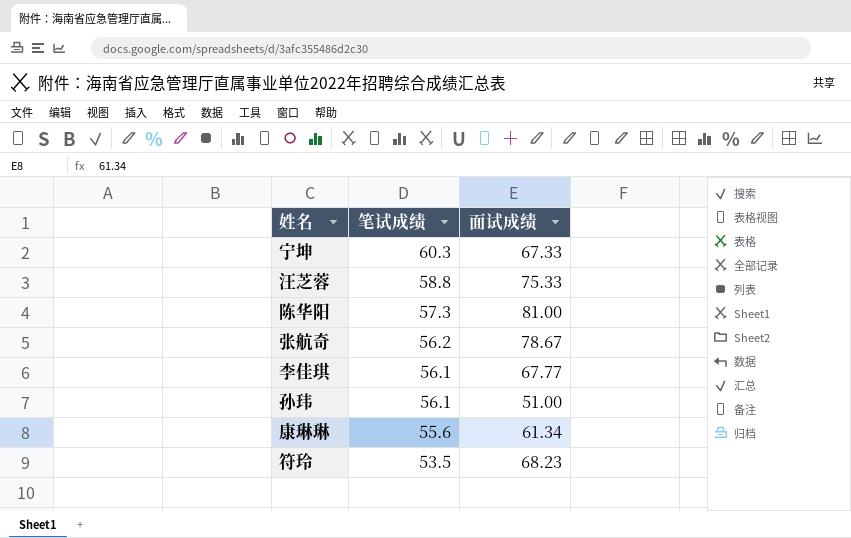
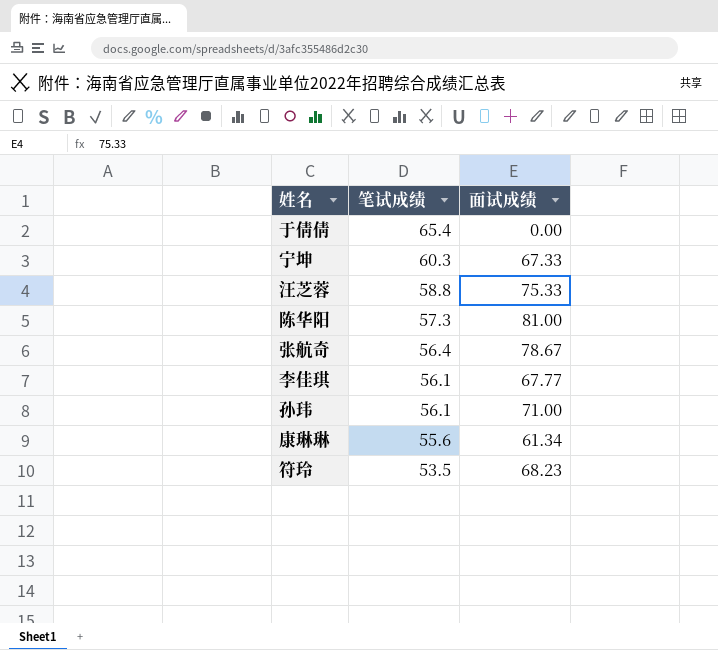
row 于倩倩: none -> 65.4 | 0.00
张航奇 | 笔试成绩: 56.2 -> 56.4
孙玮 | 面试成绩: 51.00 -> 71.00

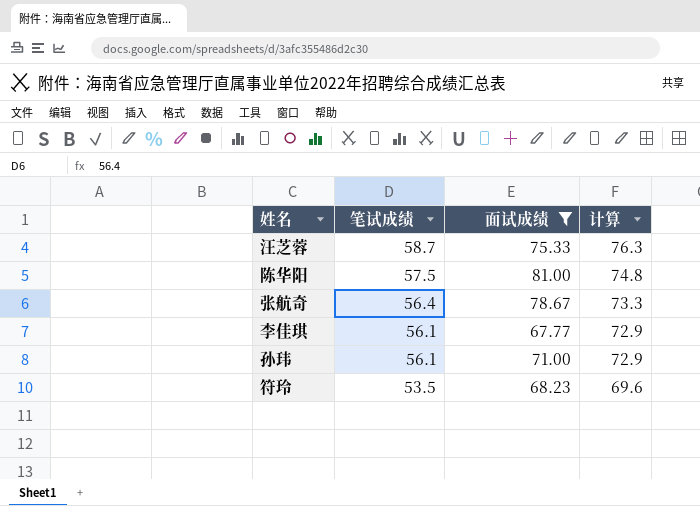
filter: none -> 面试成绩 >= 67.77
column 计算 | formula: none -> [笔试成绩] * 1.3
汪芝蓉 | 笔试成绩: 58.8 -> 58.7
陈华阳 | 笔试成绩: 57.3 -> 57.5

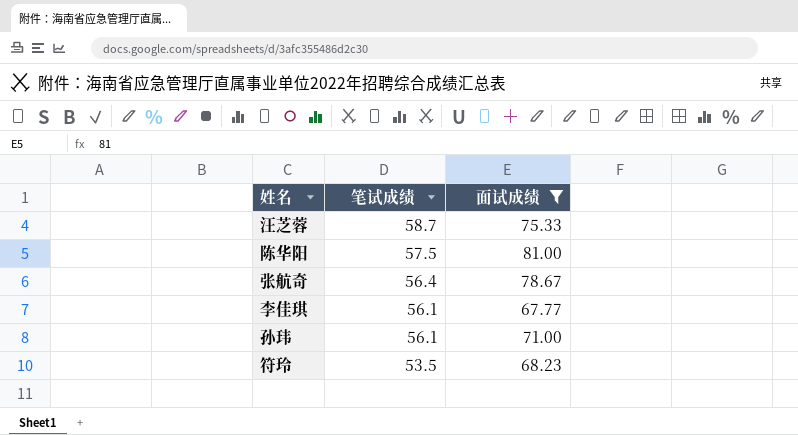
column 计算 | formula: [笔试成绩] * 1.3 -> none

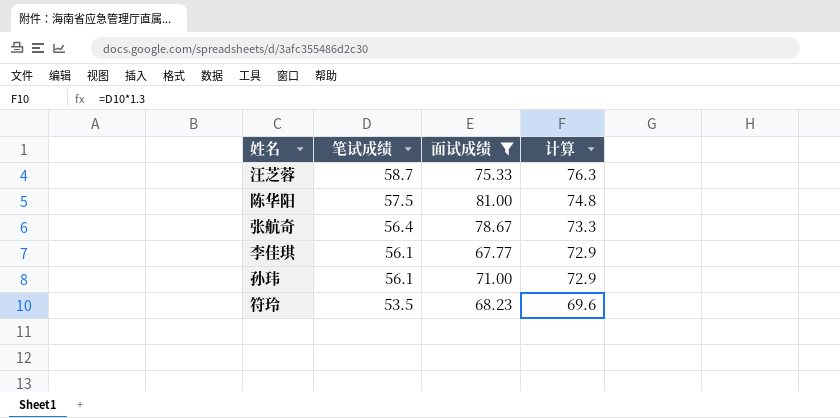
column 计算 | formula: none -> [笔试成绩] * 1.3

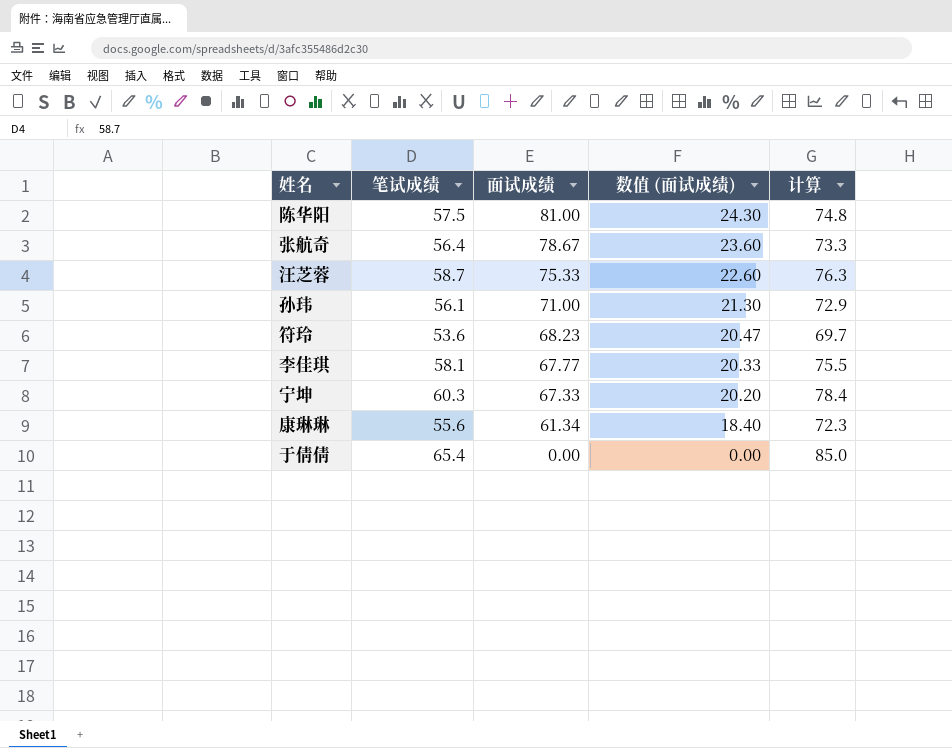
filter: 面试成绩 >= 67.77 -> none
row order: 笔试成绩 descending -> 面试成绩 descending
column 数值 (面试成绩) | formula: none -> [面试成绩] * 0.3
符玲 | 笔试成绩: 53.5 -> 53.6
符玲 | 计算: 69.6 -> 69.7
李佳琪 | 笔试成绩: 56.1 -> 58.1
李佳琪 | 计算: 72.9 -> 75.5

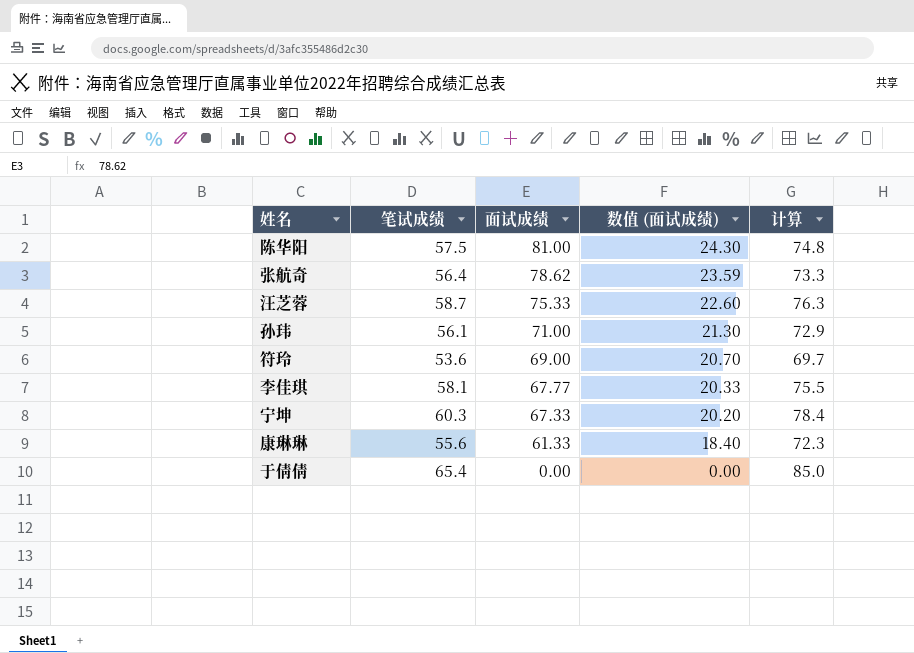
张航奇 | 面试成绩: 78.67 -> 78.62
张航奇 | 数值 (面试成绩): 23.60 -> 23.59
符玲 | 面试成绩: 68.23 -> 69.00
符玲 | 数值 (面试成绩): 20.47 -> 20.70
康琳琳 | 面试成绩: 61.34 -> 61.33

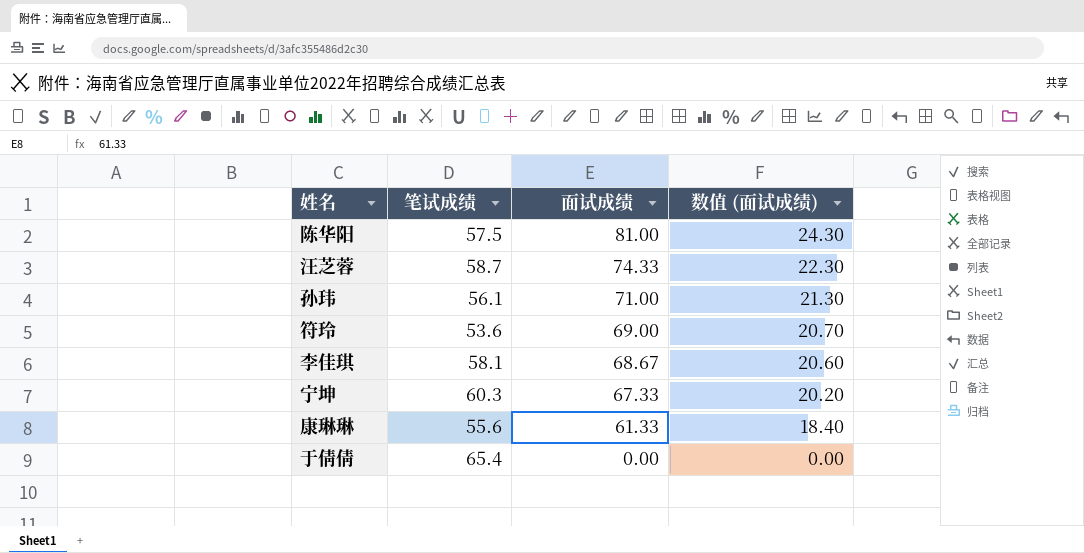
column 计算 | formula: [笔试成绩] * 1.3 -> none
row 张航奇: 56.4 | 78.62 | 23.59 | 73.3 -> none
汪芝蓉 | 面试成绩: 75.33 -> 74.33
汪芝蓉 | 数值 (面试成绩): 22.60 -> 22.30
李佳琪 | 面试成绩: 67.77 -> 68.67
李佳琪 | 数值 (面试成绩): 20.33 -> 20.60

